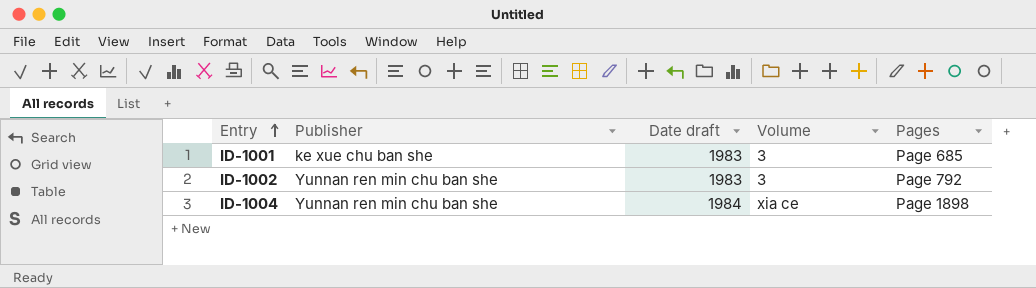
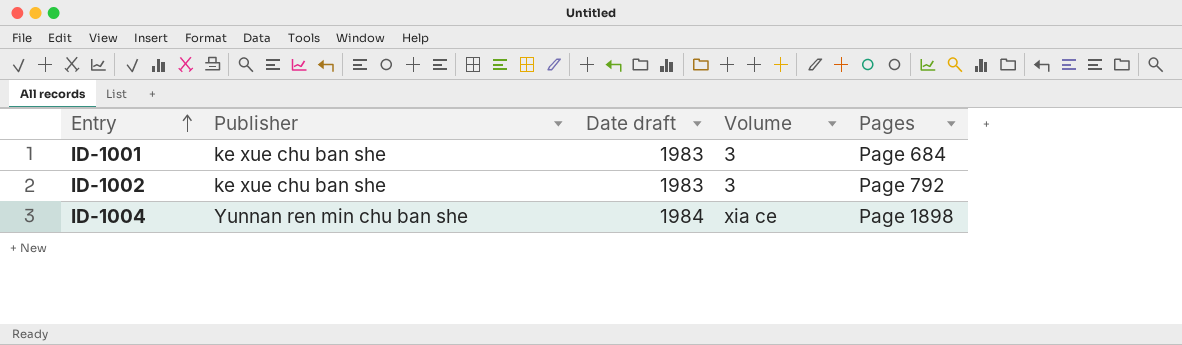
ID-1001 | Pages: Page 685 -> Page 684
ID-1002 | Publisher: Yunnan ren min chu ban she -> ke xue chu ban she

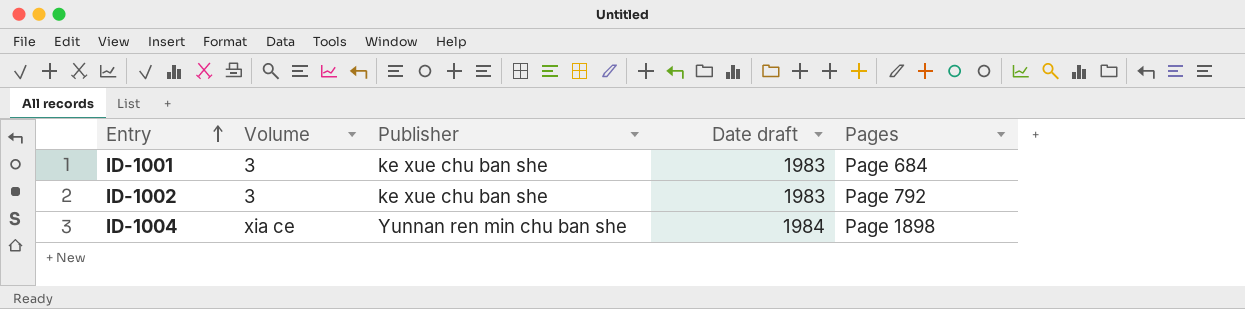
column Volume | position: 4 -> 2

